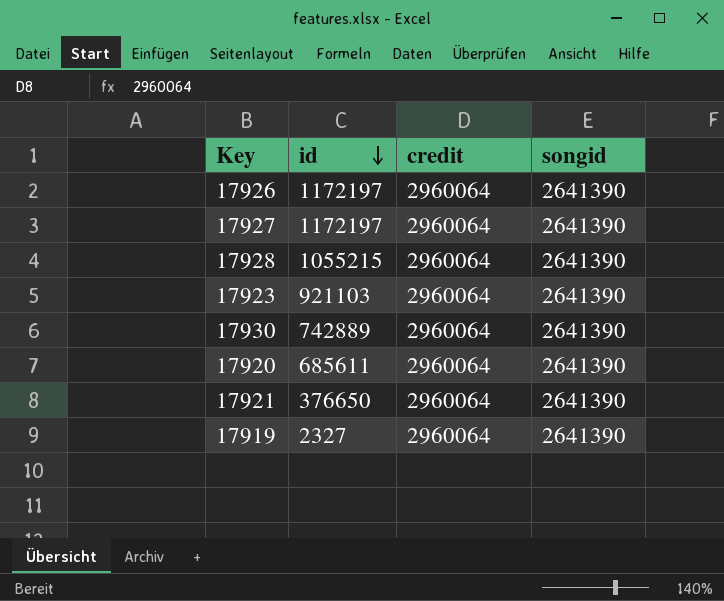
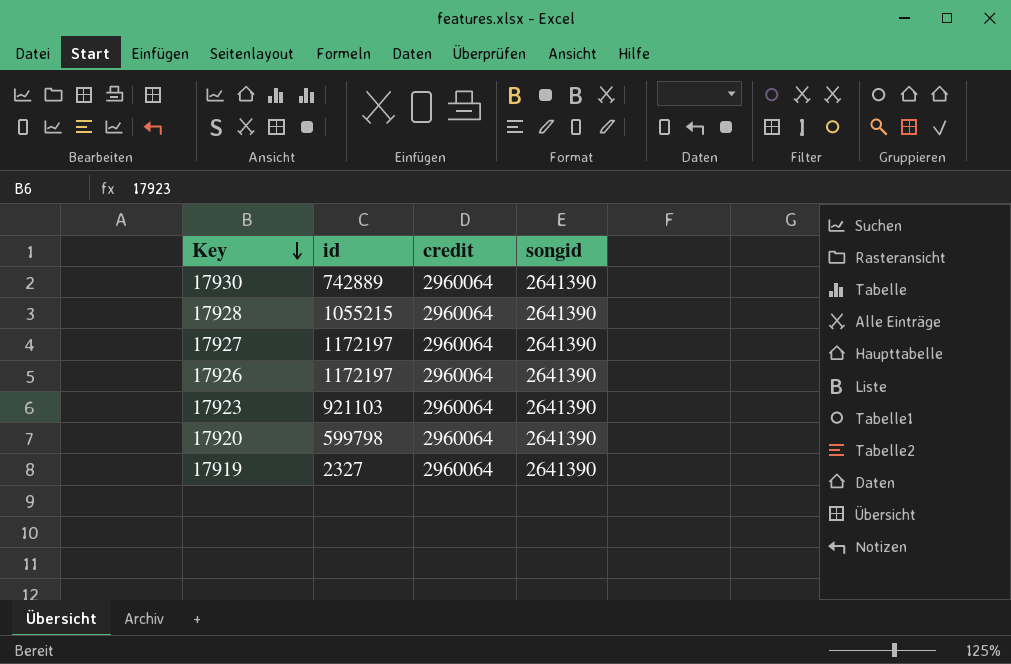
row order: id descending -> Key descending
row 17921: 376650 | 2960064 | 2641390 -> none
17920 | id: 685611 -> 599798

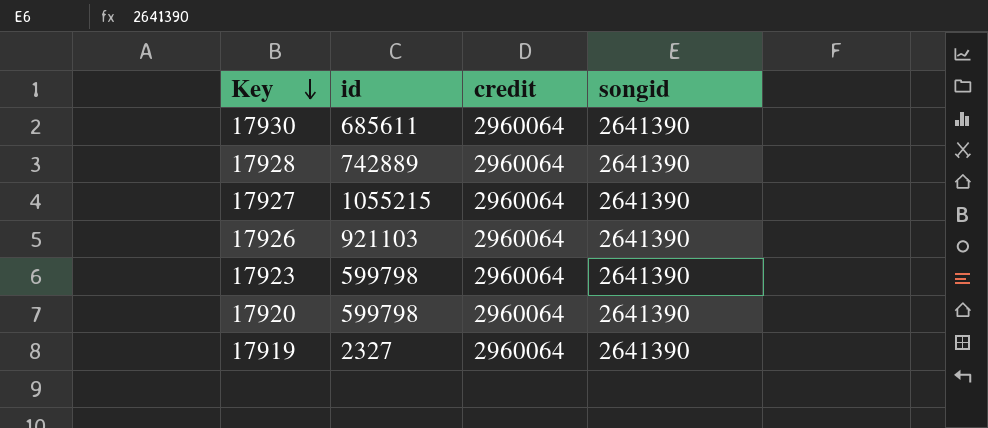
17930 | id: 742889 -> 685611
17928 | id: 1055215 -> 742889
17927 | id: 1172197 -> 1055215
17926 | id: 1172197 -> 921103
17923 | id: 921103 -> 599798

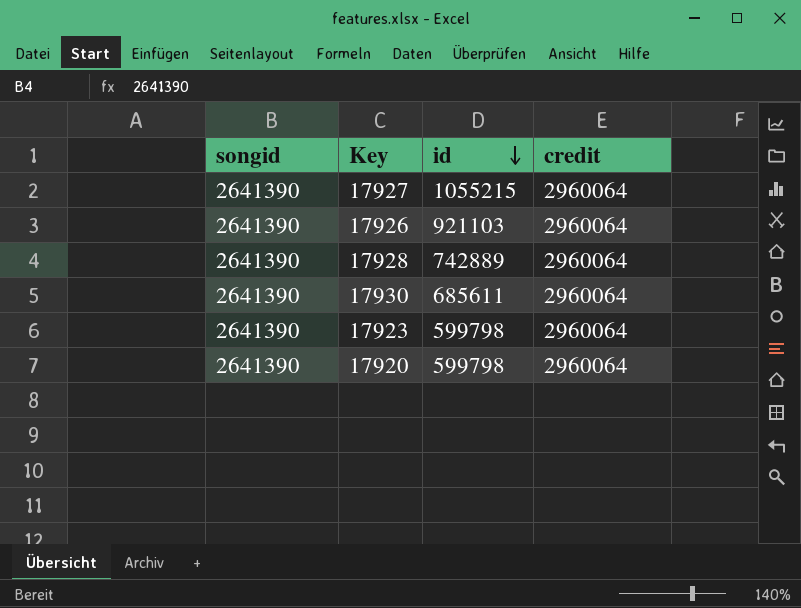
row order: Key descending -> id descending
column songid | position: 4 -> 1
row 17919: 2327 | 2960064 | 2641390 -> none

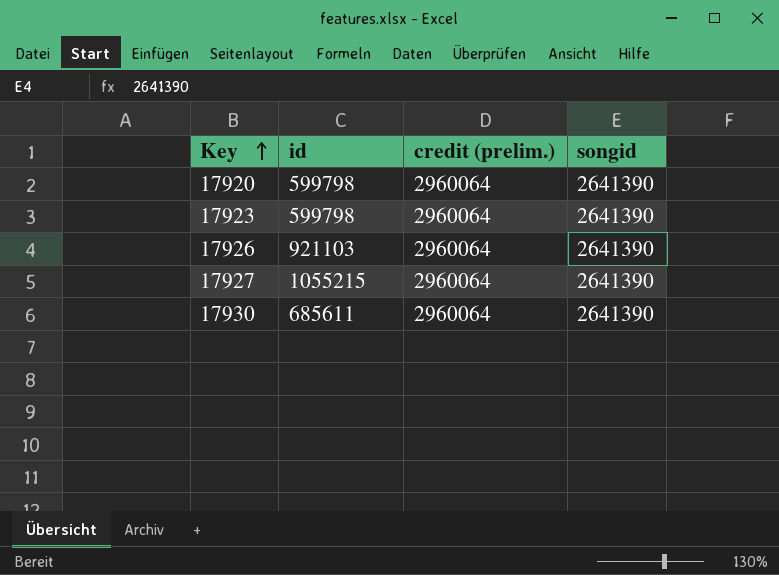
row order: id descending -> Key ascending
column name: credit -> credit (prelim.)
column songid | position: 1 -> 4
row 17928: 2641390 | 742889 | 2960064 -> none

